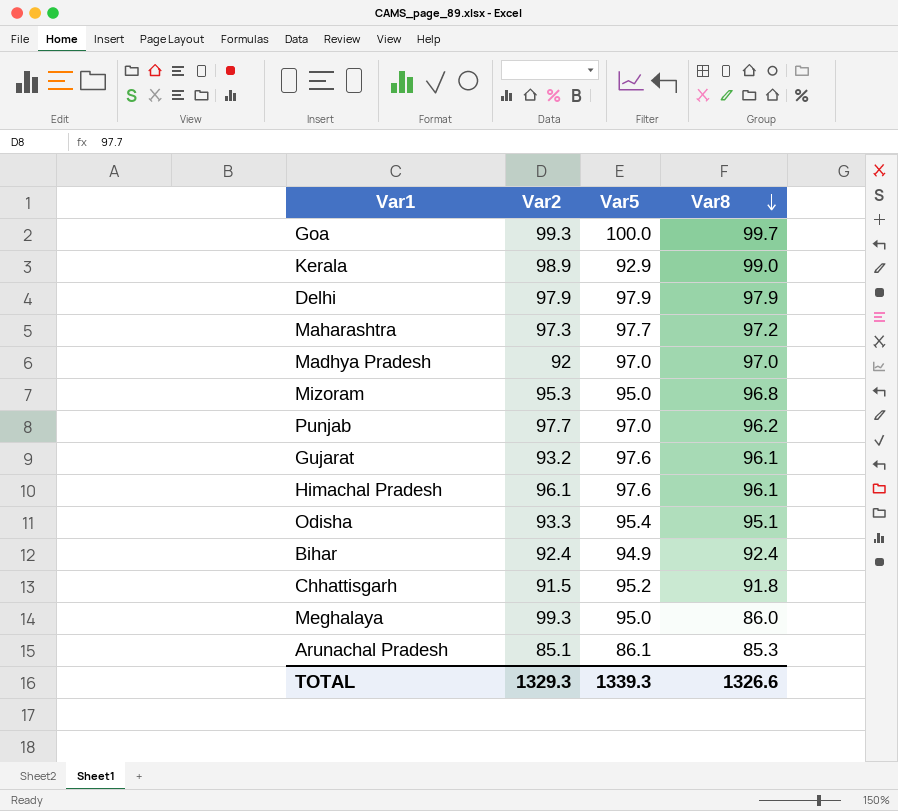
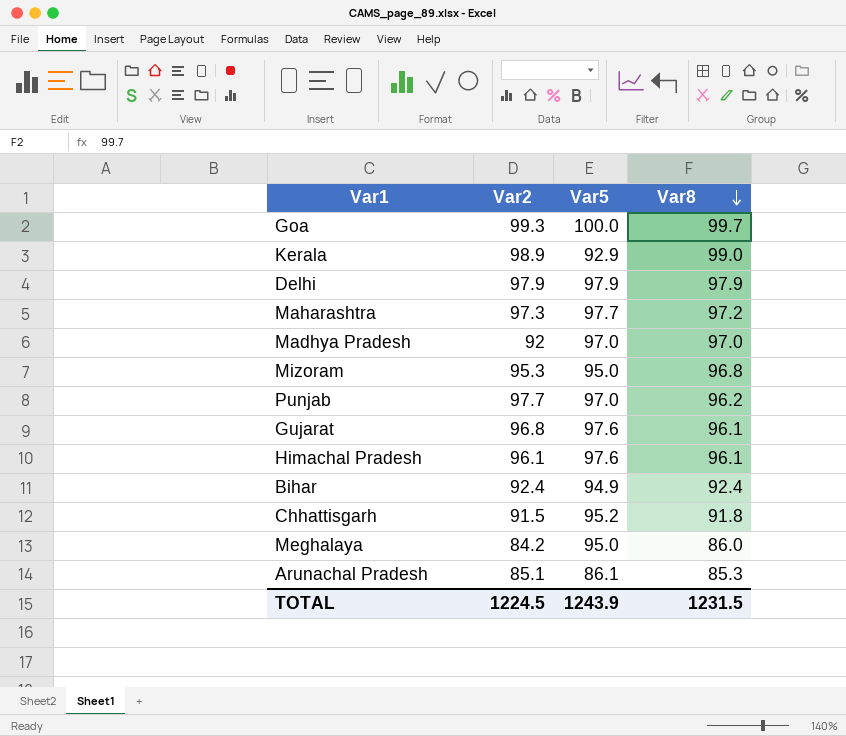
row Odisha: 93.3 | 95.4 | 95.1 -> none
Gujarat | Var2: 93.2 -> 96.8
Meghalaya | Var2: 99.3 -> 84.2
TOTAL | Var2: 1329.3 -> 1224.5
TOTAL | Var5: 1339.3 -> 1243.9
TOTAL | Var8: 1326.6 -> 1231.5

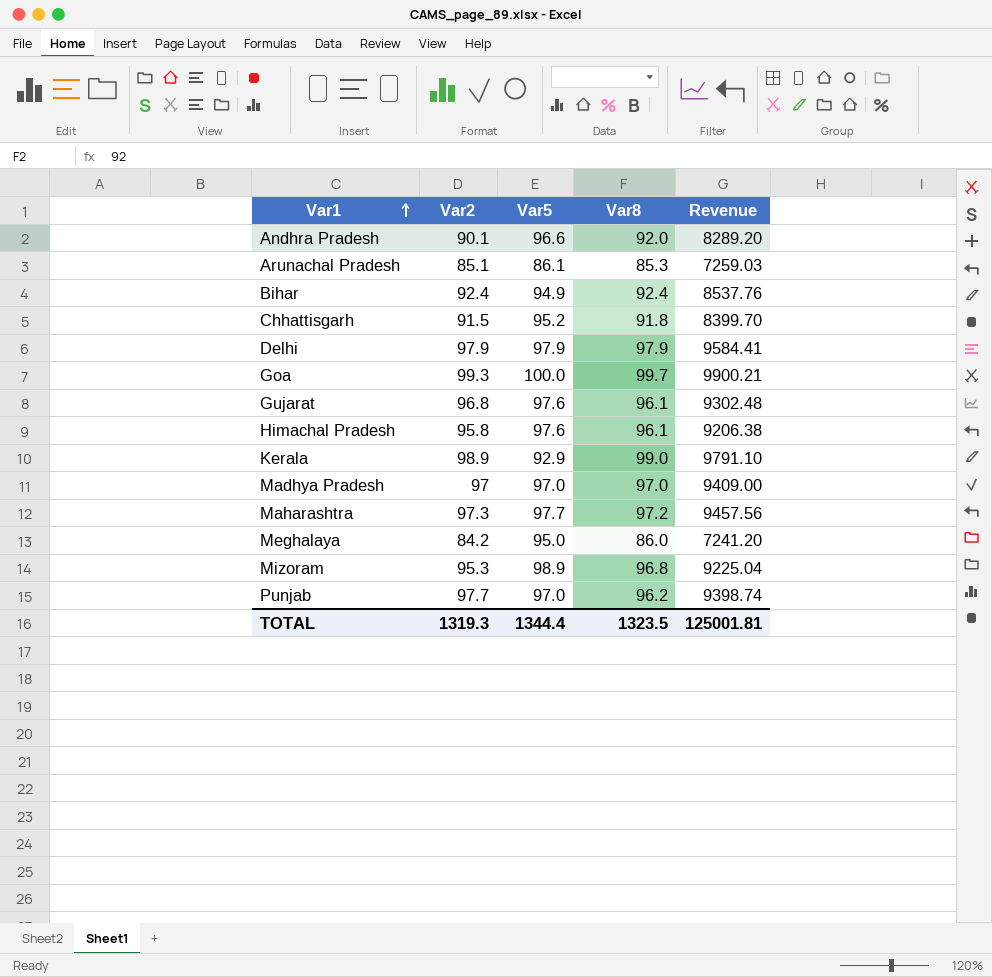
row order: Var8 descending -> Var1 ascending
column Revenue | formula: none -> [Var2] * [Var8]
row Andhra Pradesh: none -> 90.1 | 96.6 | 92.0 | 8289.20
Himachal Pradesh | Var2: 96.1 -> 95.8
Madhya Pradesh | Var2: 92 -> 97
Mizoram | Var5: 95.0 -> 98.9
TOTAL | Var2: 1224.5 -> 1319.3
TOTAL | Var5: 1243.9 -> 1344.4
TOTAL | Var8: 1231.5 -> 1323.5

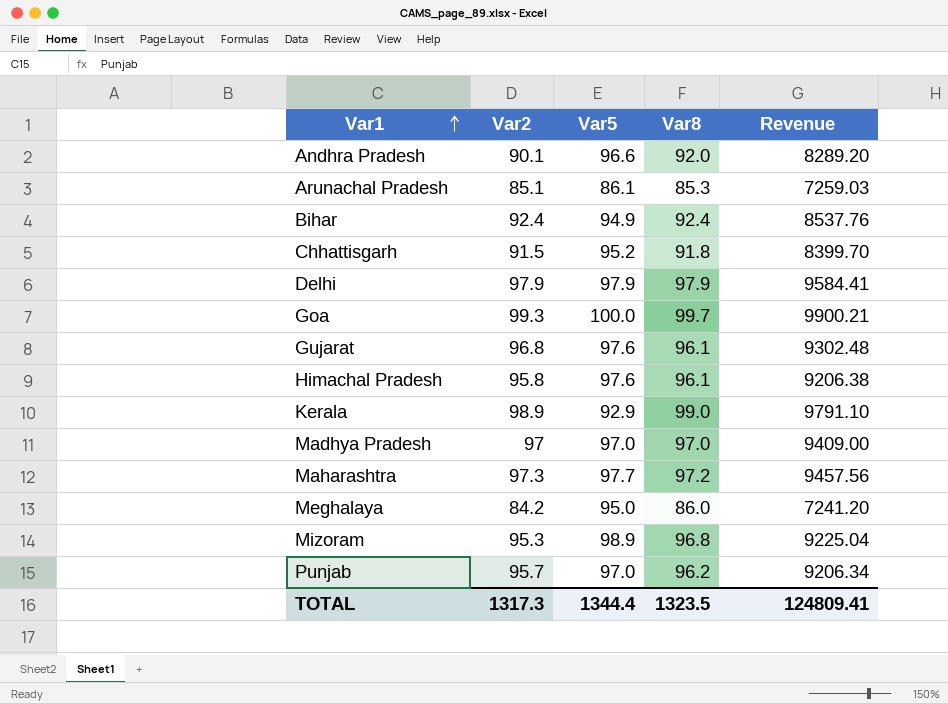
Punjab | Var2: 97.7 -> 95.7
Punjab | Revenue: 9398.74 -> 9206.34
TOTAL | Var2: 1319.3 -> 1317.3
TOTAL | Revenue: 125001.81 -> 124809.41

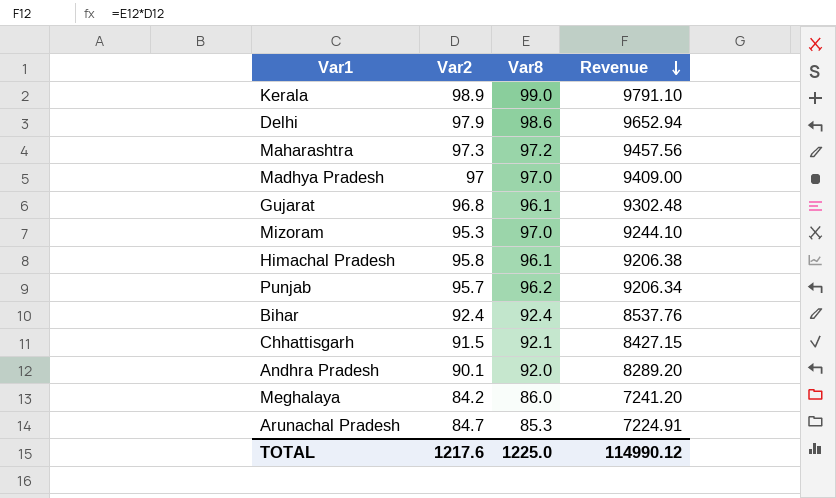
row order: Var1 ascending -> Revenue descending
column Var5 | position: 3 -> none
row Goa: 99.3 | 100.0 | 99.7 | 9900.21 -> none
Delhi | Var8: 97.9 -> 98.6
Delhi | Revenue: 9584.41 -> 9652.94
Mizoram | Var8: 96.8 -> 97.0
Mizoram | Revenue: 9225.04 -> 9244.10
Chhattisgarh | Var8: 91.8 -> 92.1
Chhattisgarh | Revenue: 8399.70 -> 8427.15
Arunachal Pradesh | Var2: 85.1 -> 84.7
Arunachal Pradesh | Revenue: 7259.03 -> 7224.91
TOTAL | Var2: 1317.3 -> 1217.6
TOTAL | Var8: 1323.5 -> 1225.0
TOTAL | Revenue: 124809.41 -> 114990.12

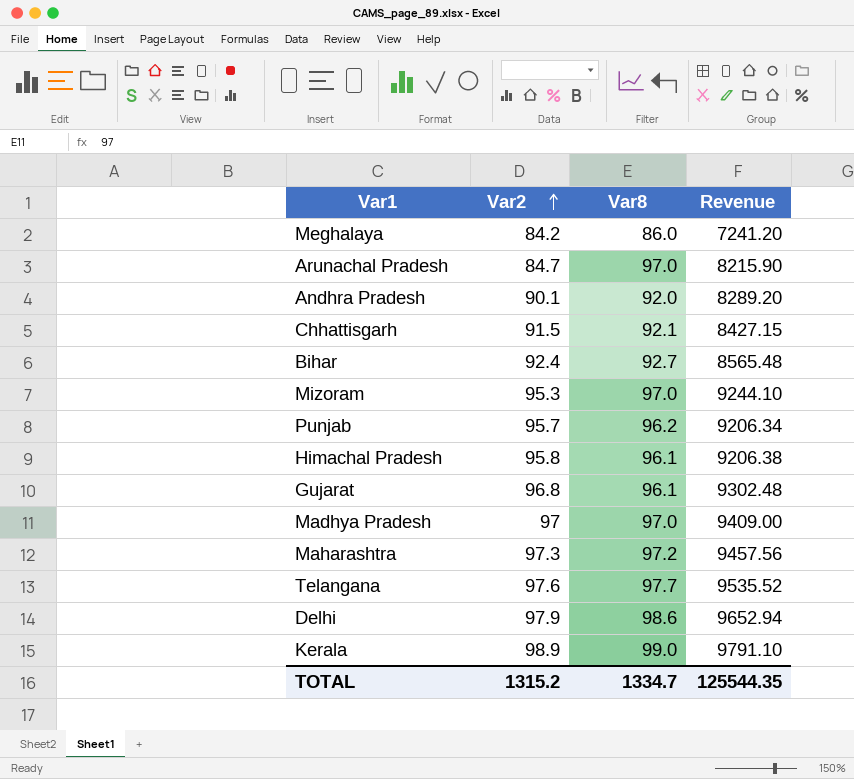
row order: Revenue descending -> Var2 ascending
Arunachal Pradesh | Var8: 85.3 -> 97.0
Arunachal Pradesh | Revenue: 7224.91 -> 8215.90
Bihar | Var8: 92.4 -> 92.7
Bihar | Revenue: 8537.76 -> 8565.48
row Telangana: none -> 97.6 | 97.7 | 9535.52
TOTAL | Var2: 1217.6 -> 1315.2
TOTAL | Var8: 1225.0 -> 1334.7
TOTAL | Revenue: 114990.12 -> 125544.35

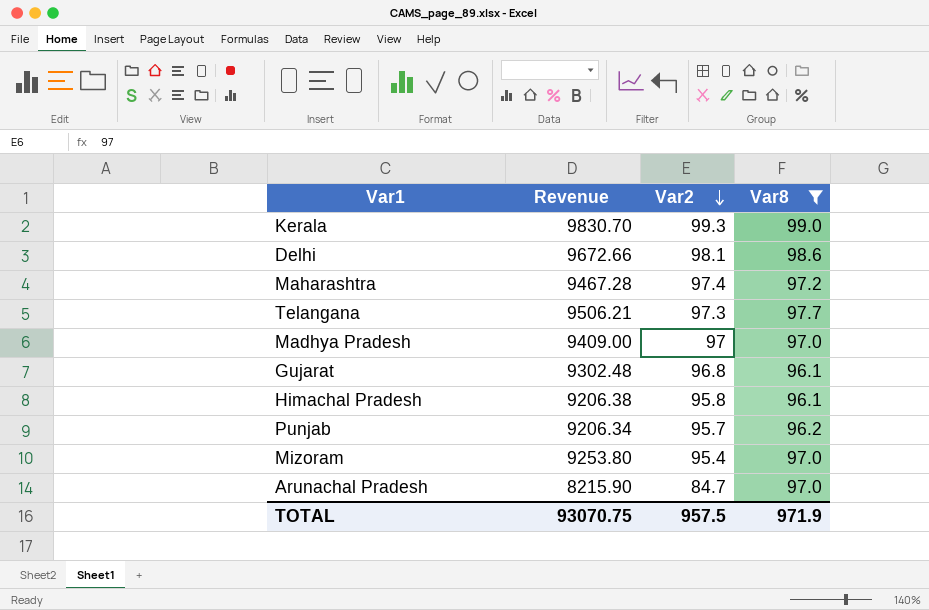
filter: none -> Var8 >= 96.1
row order: Var2 ascending -> Var2 descending
column Revenue | position: 4 -> 2
Kerala | Revenue: 9791.10 -> 9830.70
Kerala | Var2: 98.9 -> 99.3
Delhi | Revenue: 9652.94 -> 9672.66
Delhi | Var2: 97.9 -> 98.1
Maharashtra | Revenue: 9457.56 -> 9467.28
Maharashtra | Var2: 97.3 -> 97.4
Telangana | Revenue: 9535.52 -> 9506.21
Telangana | Var2: 97.6 -> 97.3
Mizoram | Revenue: 9244.10 -> 9253.80
Mizoram | Var2: 95.3 -> 95.4
TOTAL | Revenue: 125544.35 -> 93070.75
TOTAL | Var2: 1315.2 -> 957.5
TOTAL | Var8: 1334.7 -> 971.9

